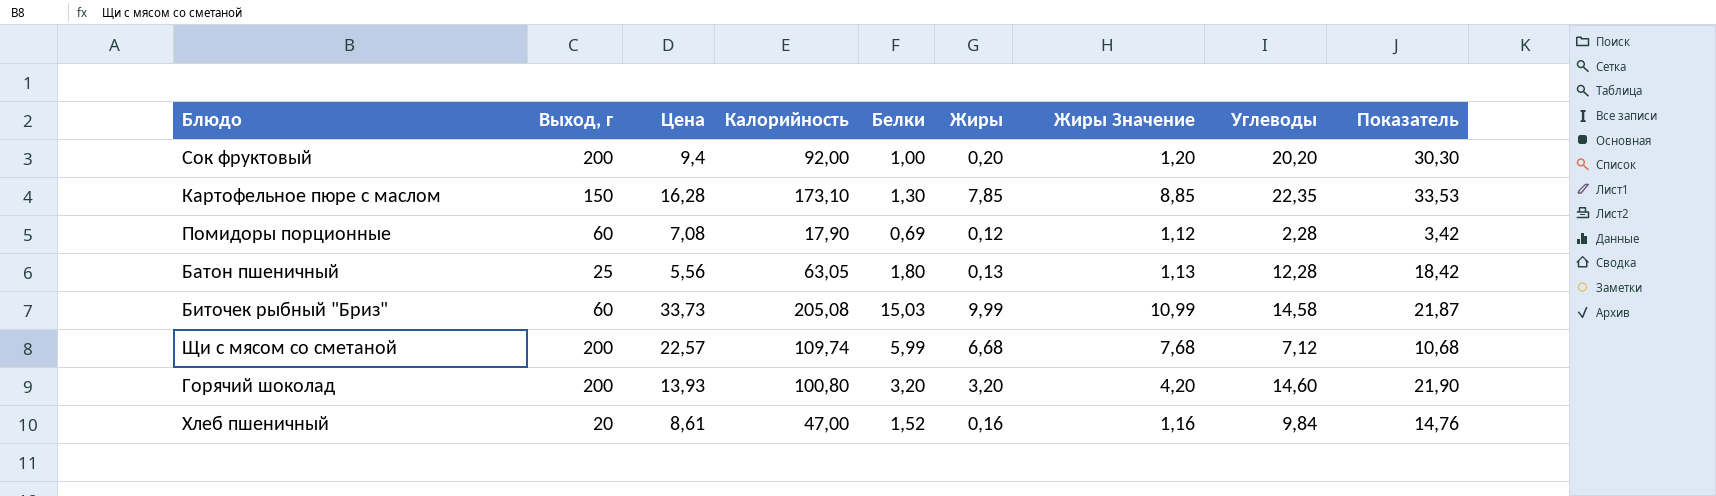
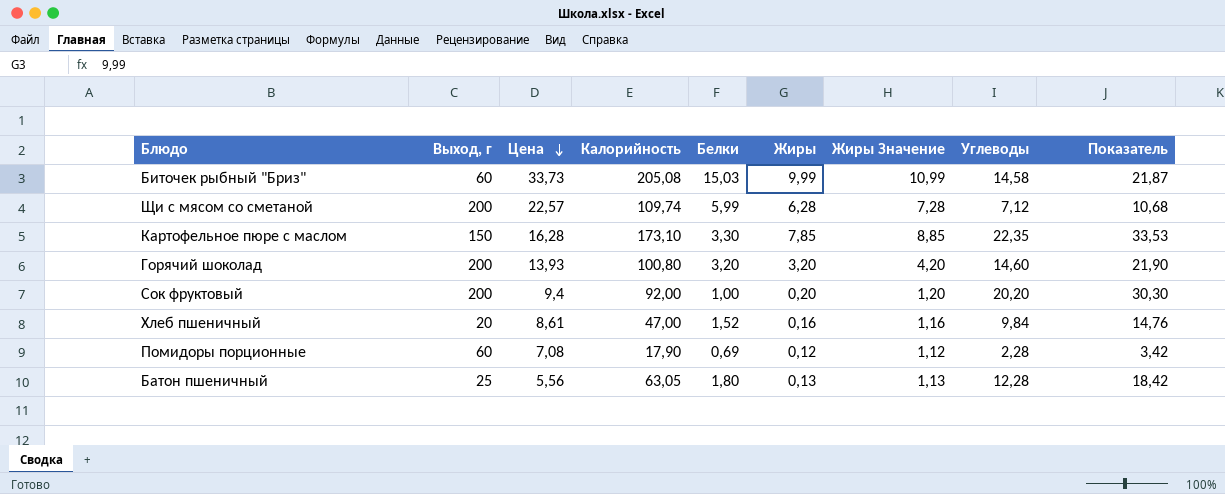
row order: none -> Цена descending
Щи с мясом со сметаной | Жиры: 6,68 -> 6,28
Щи с мясом со сметаной | Жиры Значение: 7,68 -> 7,28
Картофельное пюре с маслом | Белки: 1,30 -> 3,30

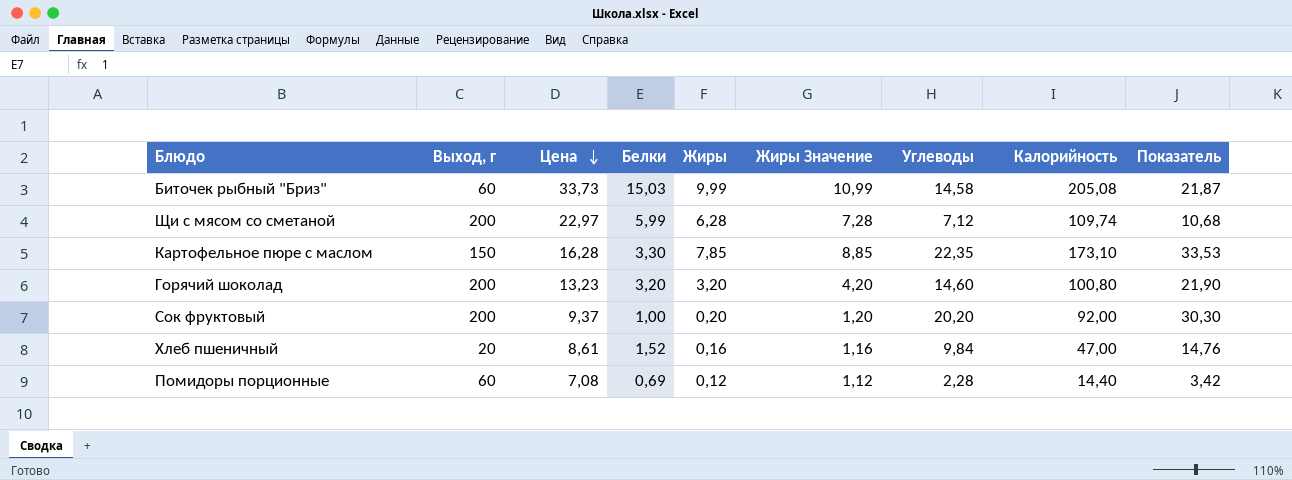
column Калорийность | position: 4 -> 8
row Батон пшеничный: 25 | 5,56 | 63,05 | 1,80 | 0,13 | 1,13 | 12,28 | 18,42 -> none
Щи с мясом со сметаной | Цена: 22,57 -> 22,97
Горячий шоколад | Цена: 13,93 -> 13,23
Сок фруктовый | Цена: 9,4 -> 9,37
Помидоры порционные | Калорийность: 17,90 -> 14,40

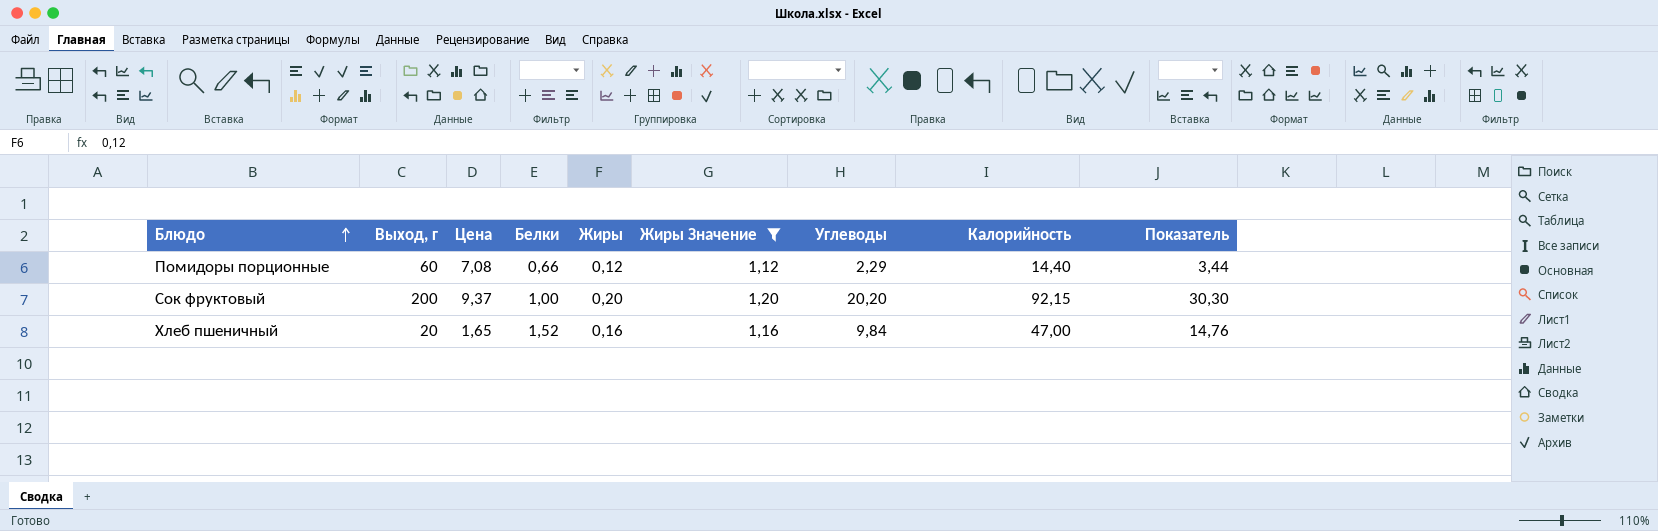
filter: none -> Жиры Значение <= 1,20
row order: Цена descending -> Блюдо ascending
Помидоры порционные | Белки: 0,69 -> 0,66
Помидоры порционные | Углеводы: 2,28 -> 2,29
Помидоры порционные | Показатель: 3,42 -> 3,44
Сок фруктовый | Калорийность: 92,00 -> 92,15
Хлеб пшеничный | Цена: 8,61 -> 1,65

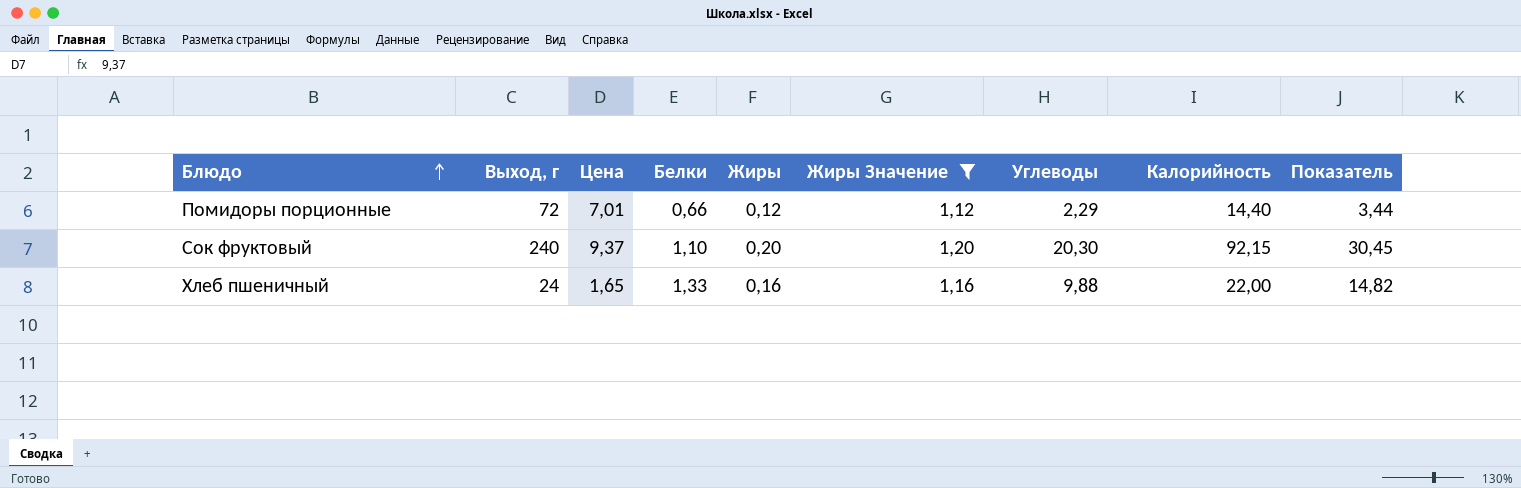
Помидоры порционные | Выход, г: 60 -> 72
Помидоры порционные | Цена: 7,08 -> 7,01
Сок фруктовый | Выход, г: 200 -> 240
Сок фруктовый | Белки: 1,00 -> 1,10
Сок фруктовый | Углеводы: 20,20 -> 20,30
Сок фруктовый | Показатель: 30,30 -> 30,45
Хлеб пшеничный | Выход, г: 20 -> 24
Хлеб пшеничный | Белки: 1,52 -> 1,33
Хлеб пшеничный | Углеводы: 9,84 -> 9,88
Хлеб пшеничный | Калорийность: 47,00 -> 22,00
Хлеб пшеничный | Показатель: 14,76 -> 14,82

